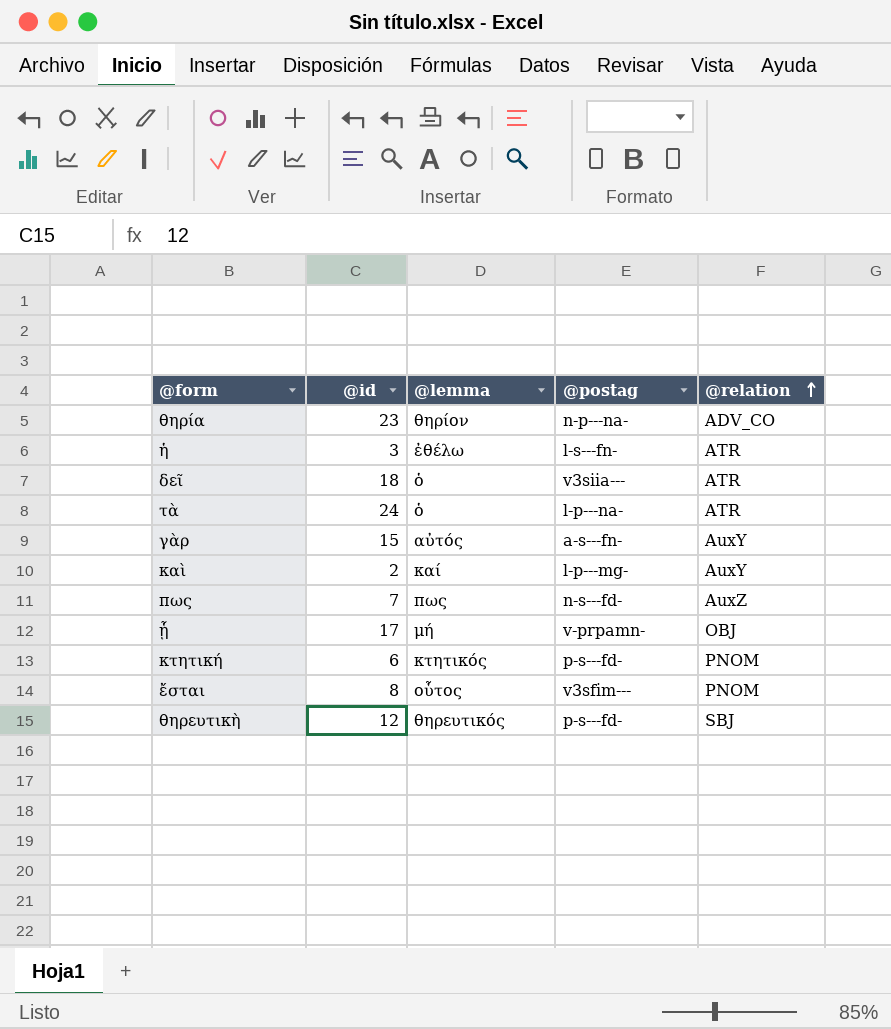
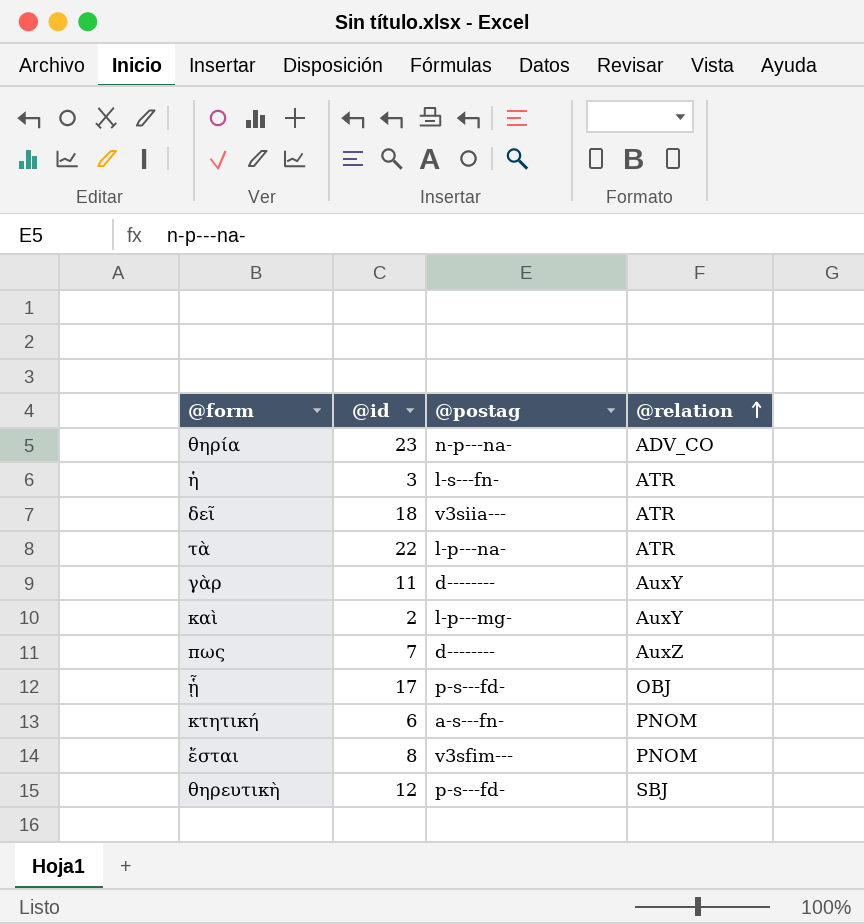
column @lemma | position: 3 -> none
τὰ | @id: 24 -> 22
γὰρ | @id: 15 -> 11
γὰρ | @postag: a-s---fn- -> d--------
πως | @postag: n-s---fd- -> d--------
ᾗ | @postag: v-prpamn- -> p-s---fd-
κτητική | @postag: p-s---fd- -> a-s---fn-

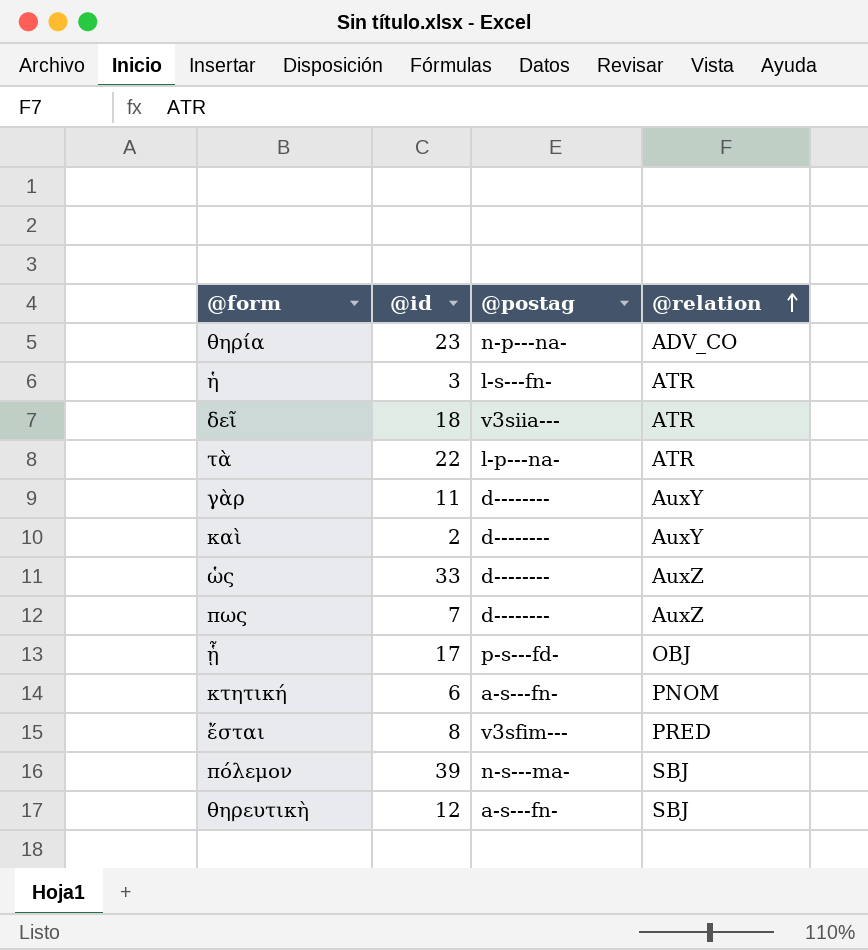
καὶ | @postag: l-p---mg- -> d--------
row ὡς: none -> 33 | d-------- | AuxZ
ἔσται | @relation: PNOM -> PRED
row πόλεμον: none -> 39 | n-s---ma- | SBJ
θηρευτικὴ | @postag: p-s---fd- -> a-s---fn-

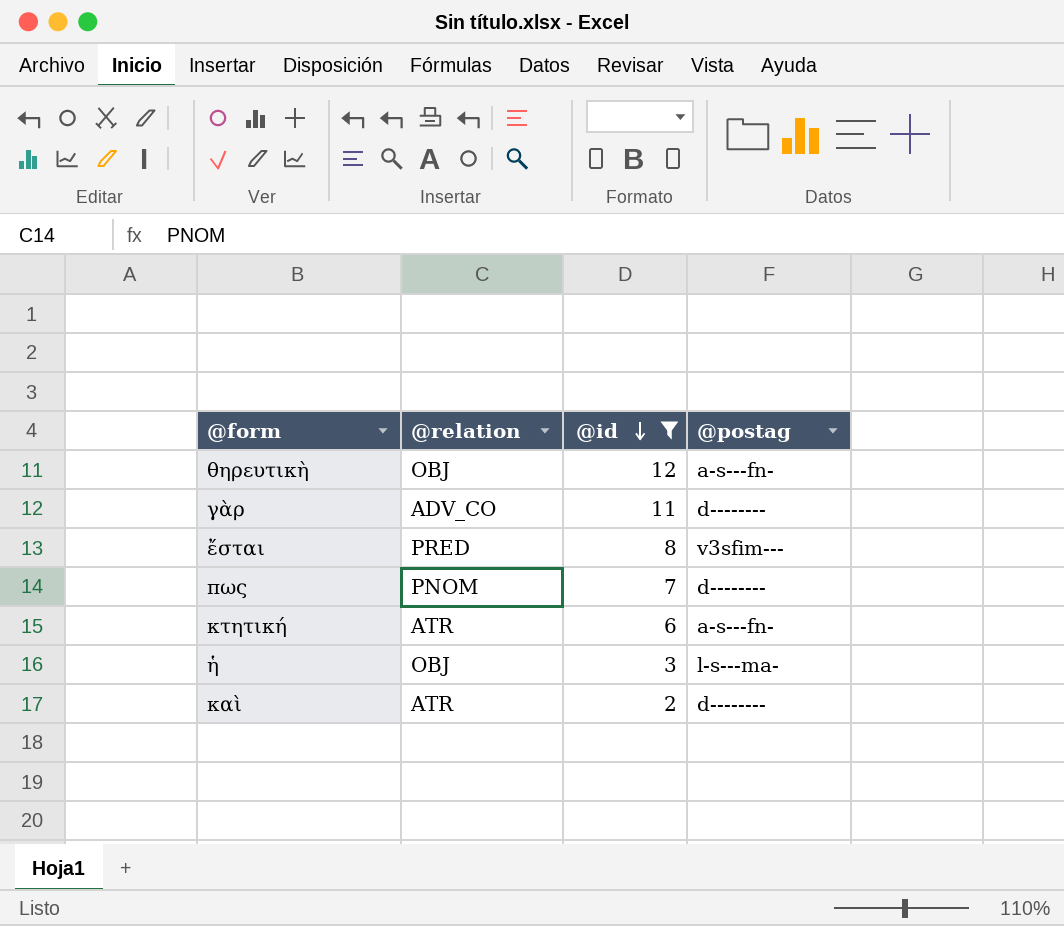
filter: none -> @id <= 12
row order: @relation ascending -> @id descending
column @relation | position: 4 -> 2
θηρευτικὴ | @relation: SBJ -> OBJ
γὰρ | @relation: AuxY -> ADV_CO
πως | @relation: AuxZ -> PNOM
κτητική | @relation: PNOM -> ATR
ἡ | @relation: ATR -> OBJ
ἡ | @postag: l-s---fn- -> l-s---ma-
καὶ | @relation: AuxY -> ATR

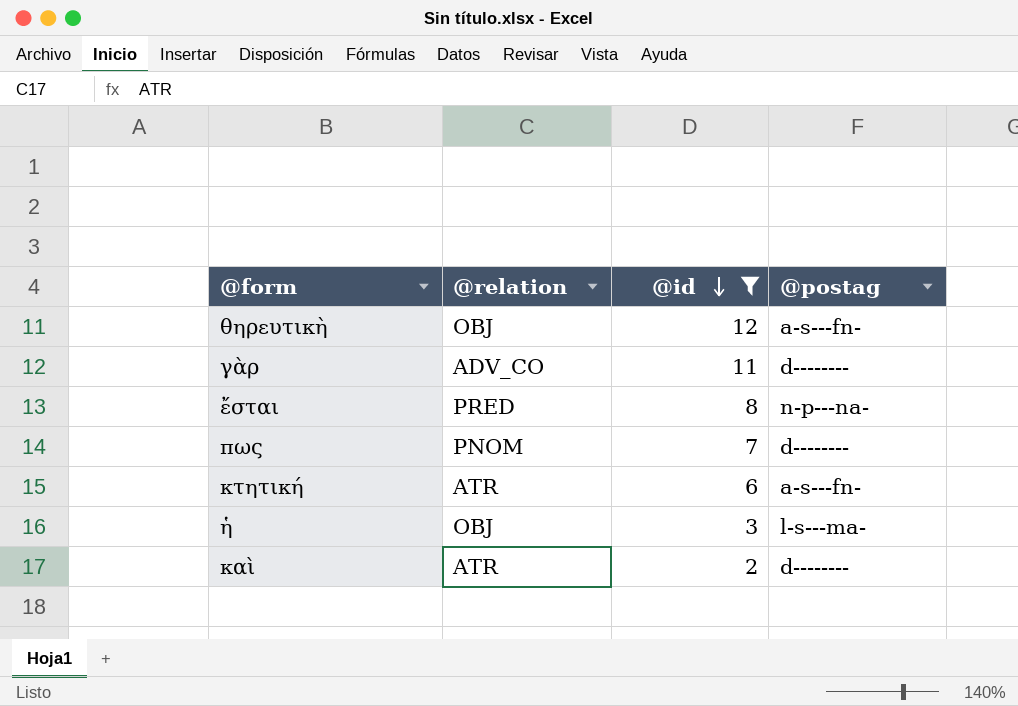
ἔσται | @postag: v3sfim--- -> n-p---na-

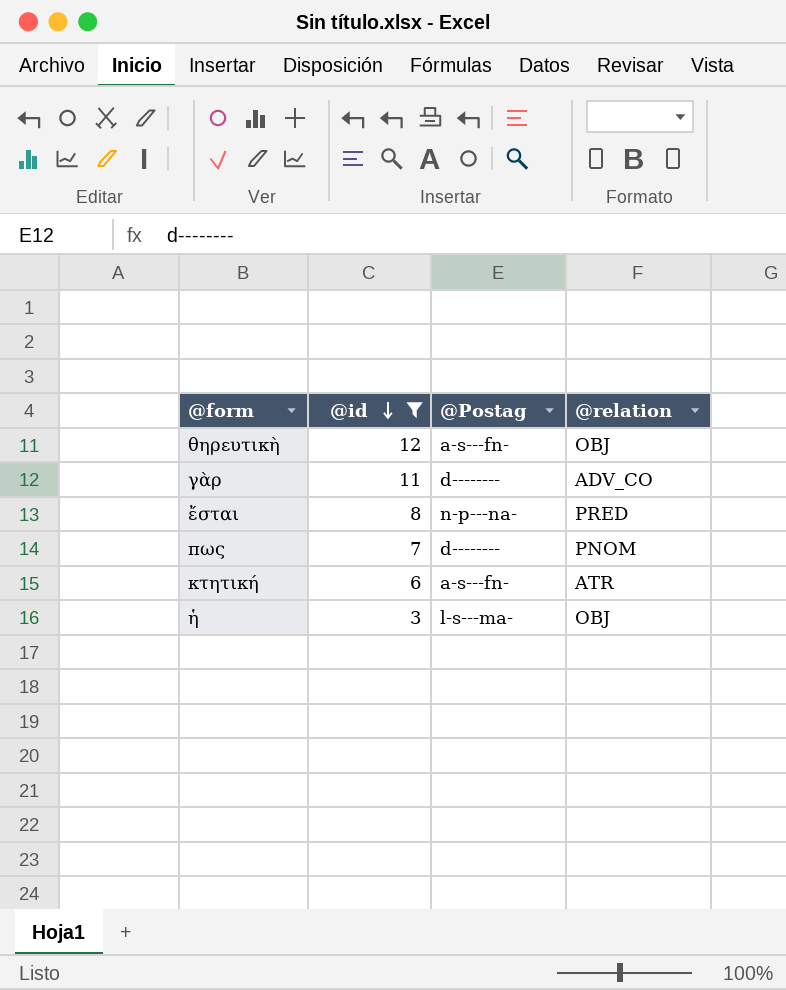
column name: @postag -> @Postag
column @relation | position: 2 -> 4
row καὶ: ATR | 2 | d-------- -> none

